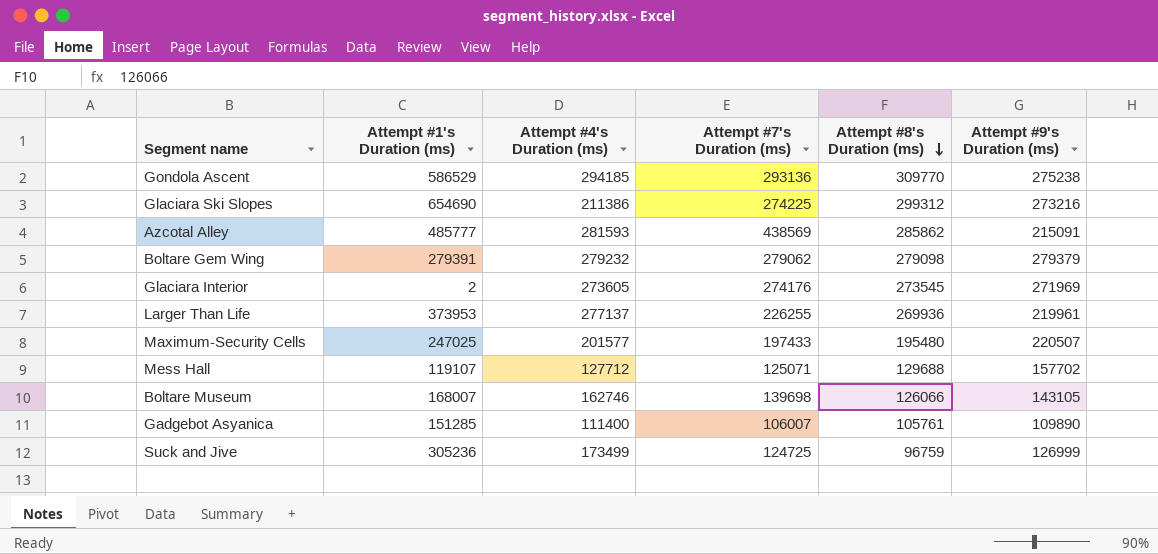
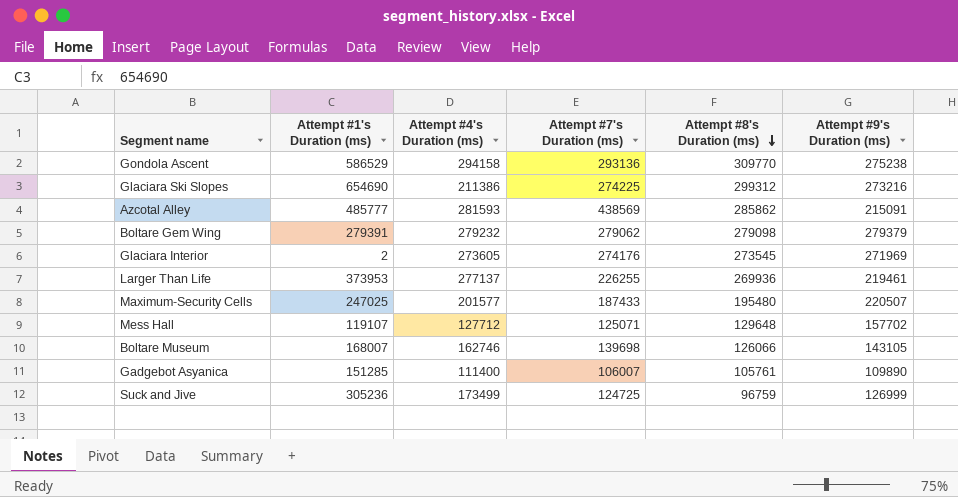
Gondola Ascent | Attempt #4's Duration (ms): 294185 -> 294158
Larger Than Life | Attempt #9's Duration (ms): 219961 -> 219461
Maximum-Security Cells | Attempt #7's Duration (ms): 197433 -> 187433
Mess Hall | Attempt #8's Duration (ms): 129688 -> 129648

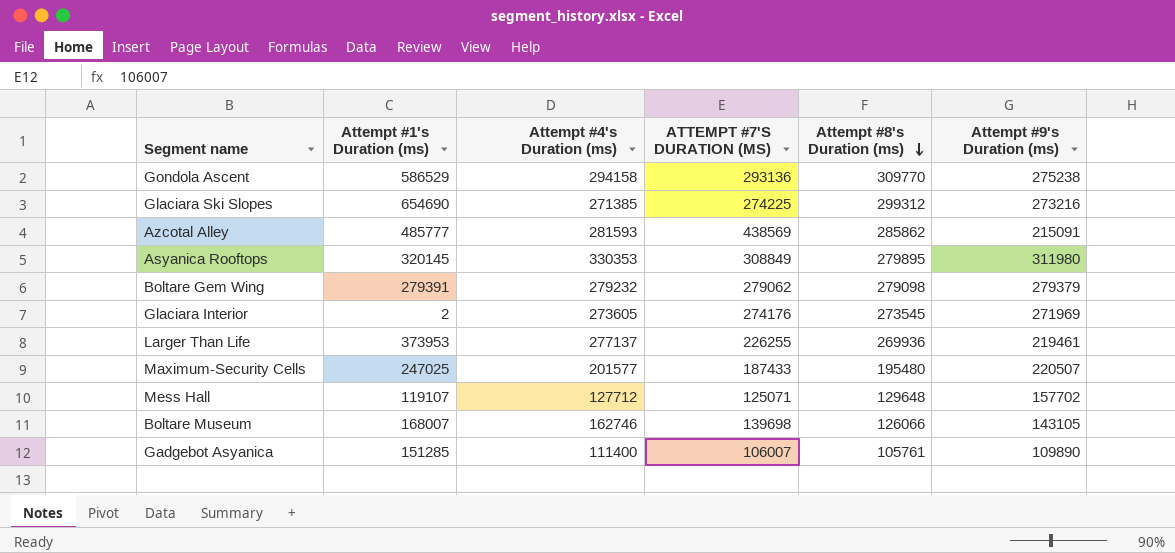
column name: Attempt #7's Duration (ms) -> ATTEMPT #7'S DURATION (MS)
row Suck and Jive: 305236 | 173499 | 124725 | 96759 | 126999 -> none
Glaciara Ski Slopes | Attempt #4's Duration (ms): 211386 -> 271385
row Asyanica Rooftops: none -> 320145 | 330353 | 308849 | 279895 | 311980

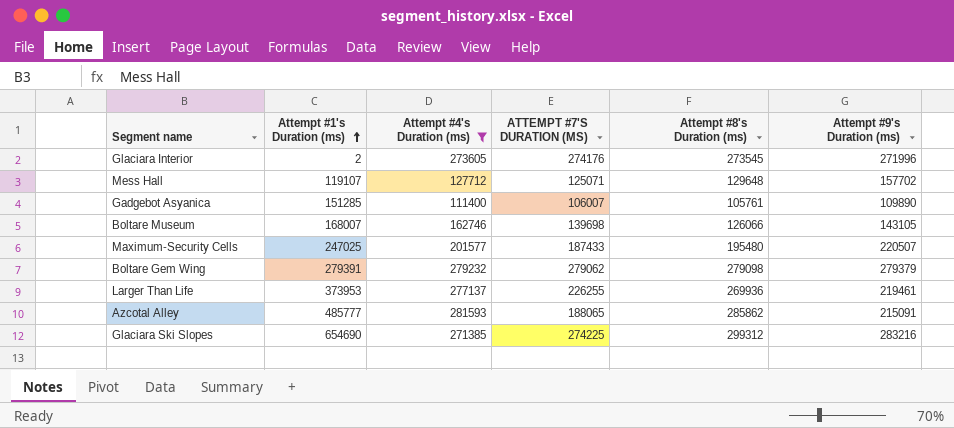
filter: none -> Attempt #4's Duration (ms) <= 281593
row order: Attempt #8's Duration (ms) descending -> Attempt #1's Duration (ms) ascending
Glaciara Interior | Attempt #9's Duration (ms): 271969 -> 271996
Azcotal Alley | ATTEMPT #7'S DURATION (MS): 438569 -> 188065
Glaciara Ski Slopes | Attempt #9's Duration (ms): 273216 -> 283216

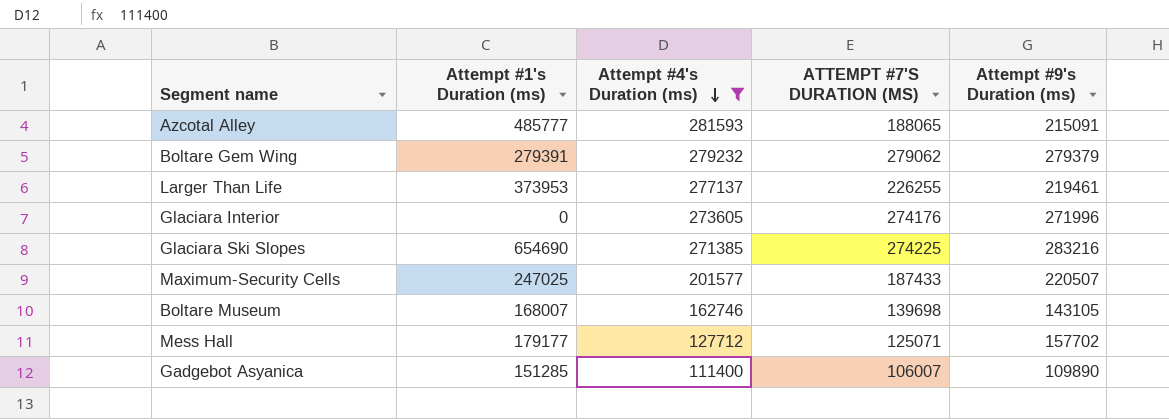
row order: Attempt #1's Duration (ms) ascending -> Attempt #4's Duration (ms) descending
column Attempt #8's Duration (ms) | position: 5 -> none
Glaciara Interior | Attempt #1's Duration (ms): 2 -> 0
Mess Hall | Attempt #1's Duration (ms): 119107 -> 179177

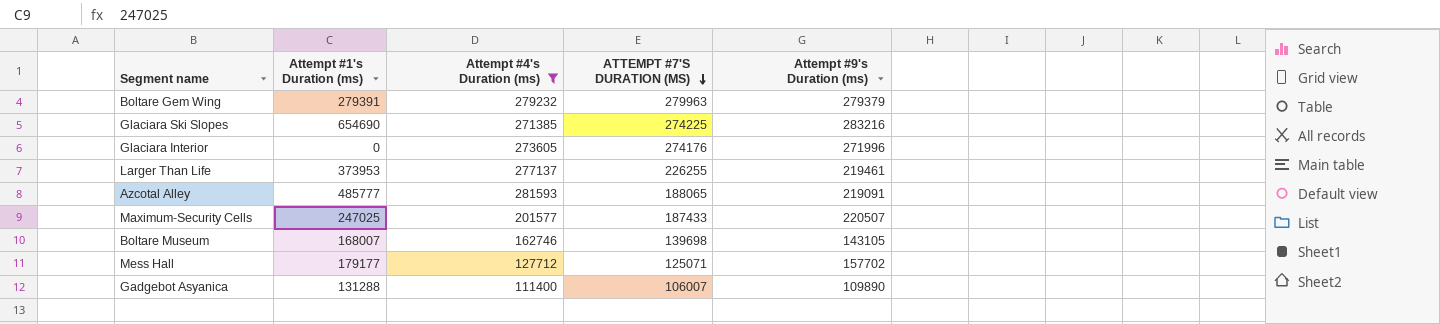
row order: Attempt #4's Duration (ms) descending -> ATTEMPT #7'S DURATION (MS) descending
Boltare Gem Wing | ATTEMPT #7'S DURATION (MS): 279062 -> 279963
Azcotal Alley | Attempt #9's Duration (ms): 215091 -> 219091
Gadgebot Asyanica | Attempt #1's Duration (ms): 151285 -> 131288

